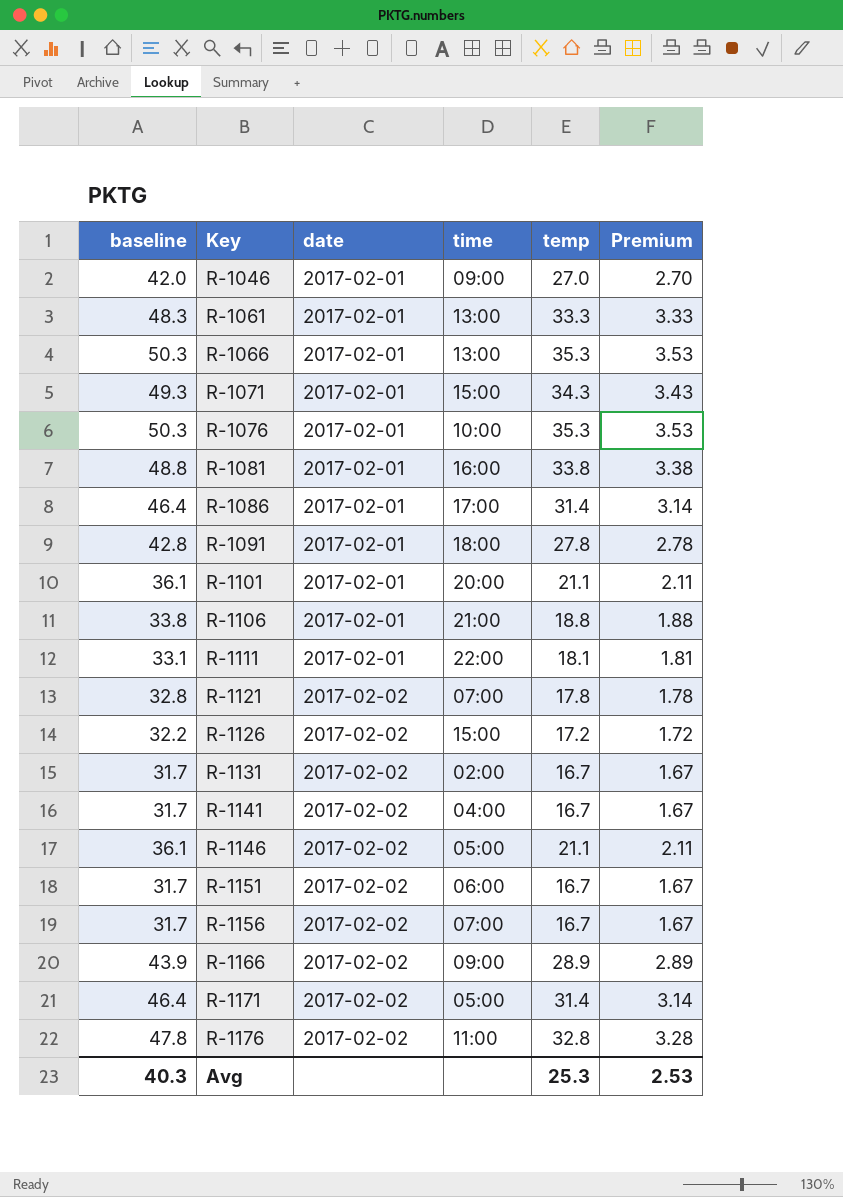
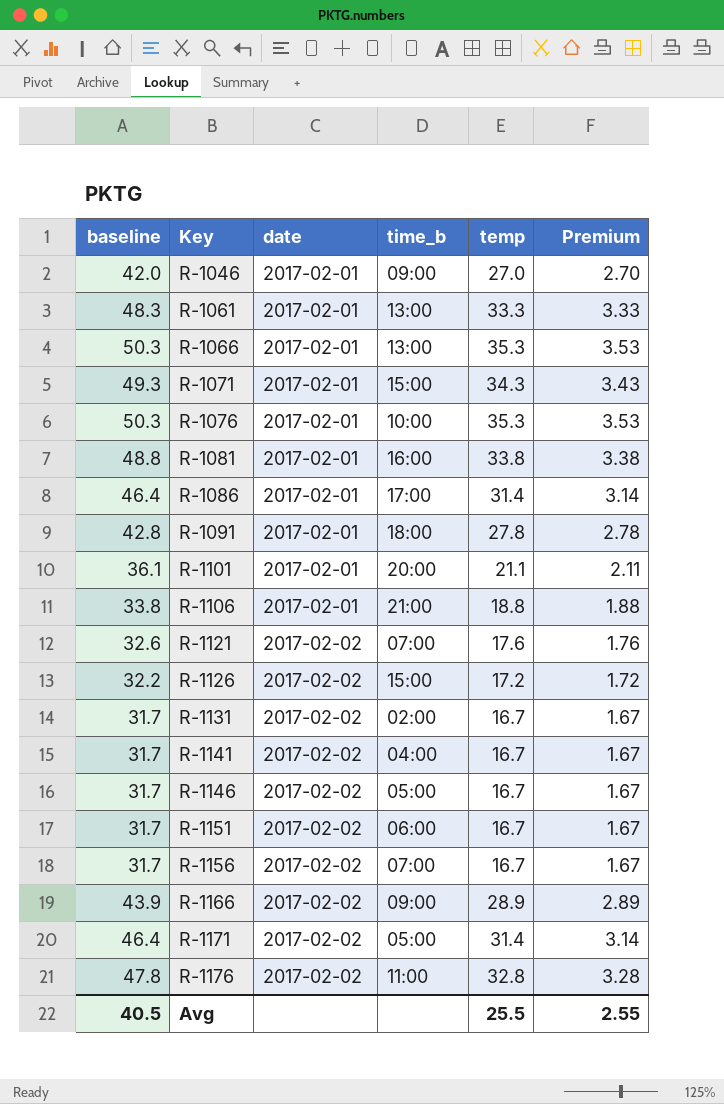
column name: time -> time_b
row R-1111: 33.1 | 2017-02-01 | 22:00 | 18.1 | 1.81 -> none
R-1121 | baseline: 32.8 -> 32.6
R-1121 | temp: 17.8 -> 17.6
R-1121 | Premium: 1.78 -> 1.76
R-1146 | baseline: 36.1 -> 31.7
R-1146 | temp: 21.1 -> 16.7
R-1146 | Premium: 2.11 -> 1.67
Avg | baseline: 40.3 -> 40.5
Avg | temp: 25.3 -> 25.5
Avg | Premium: 2.53 -> 2.55

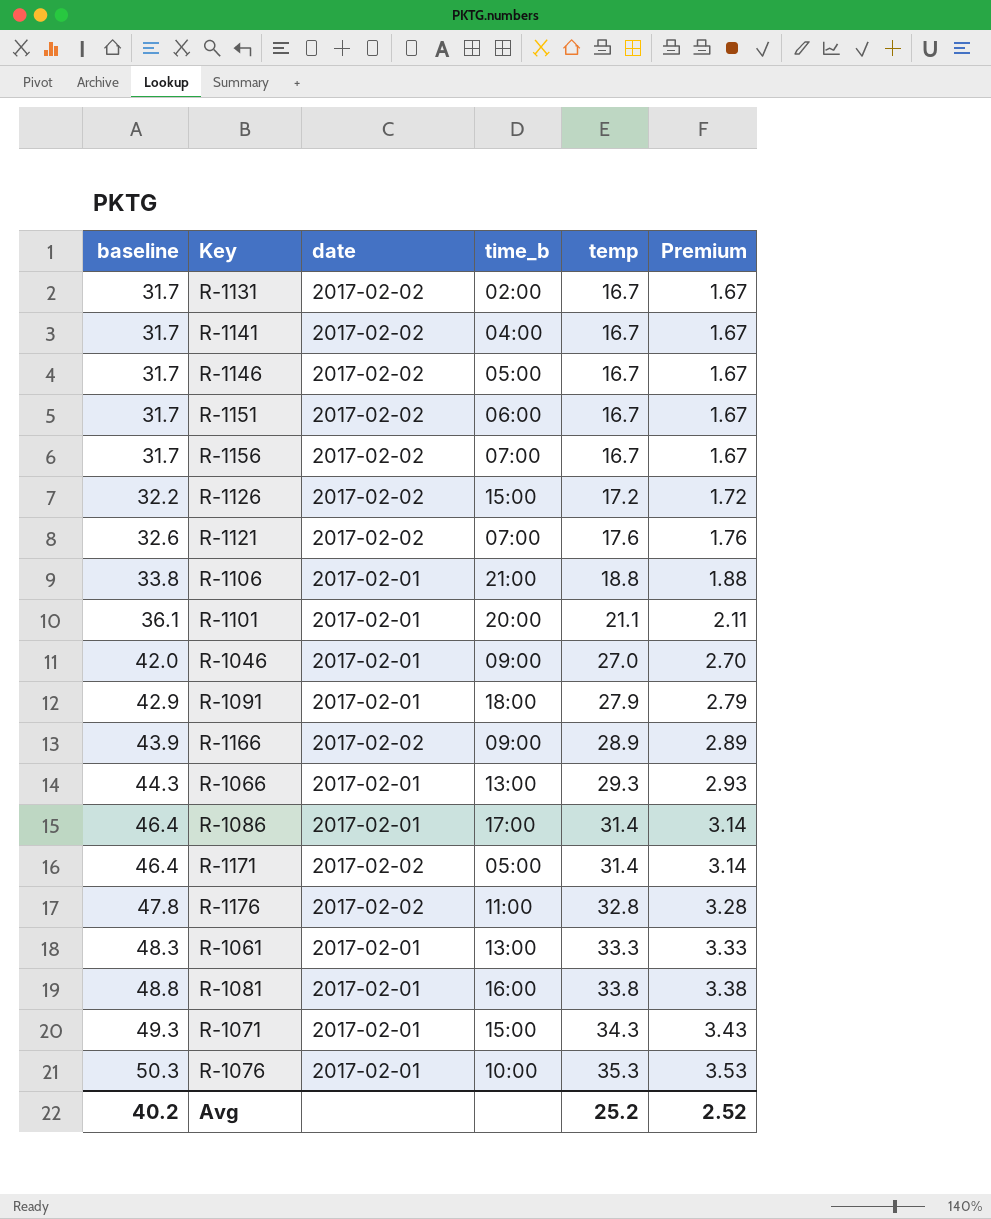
row order: Key ascending -> baseline ascending
R-1091 | baseline: 42.8 -> 42.9
R-1091 | temp: 27.8 -> 27.9
R-1091 | Premium: 2.78 -> 2.79
R-1066 | baseline: 50.3 -> 44.3
R-1066 | temp: 35.3 -> 29.3
R-1066 | Premium: 3.53 -> 2.93
Avg | baseline: 40.5 -> 40.2
Avg | temp: 25.5 -> 25.2
Avg | Premium: 2.55 -> 2.52

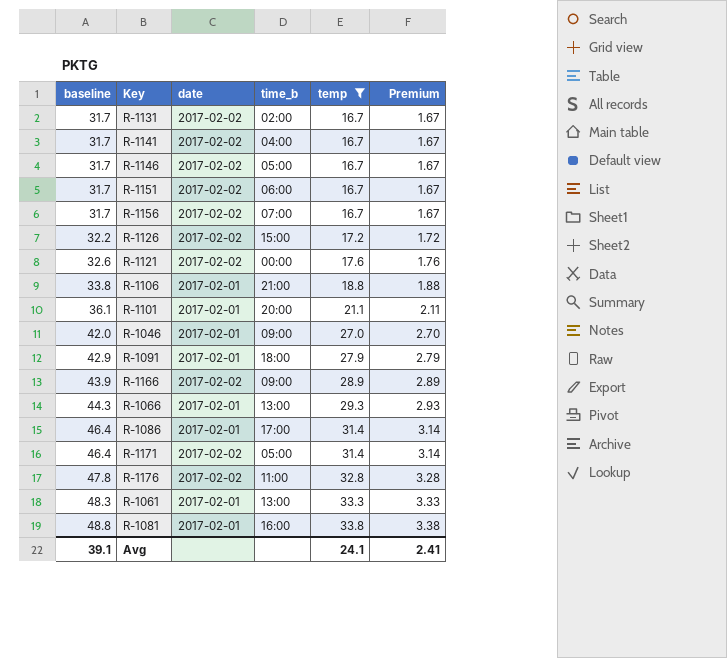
filter: none -> temp <= 33.8
R-1121 | time_b: 07:00 -> 00:00
Avg | baseline: 40.2 -> 39.1
Avg | temp: 25.2 -> 24.1
Avg | Premium: 2.52 -> 2.41

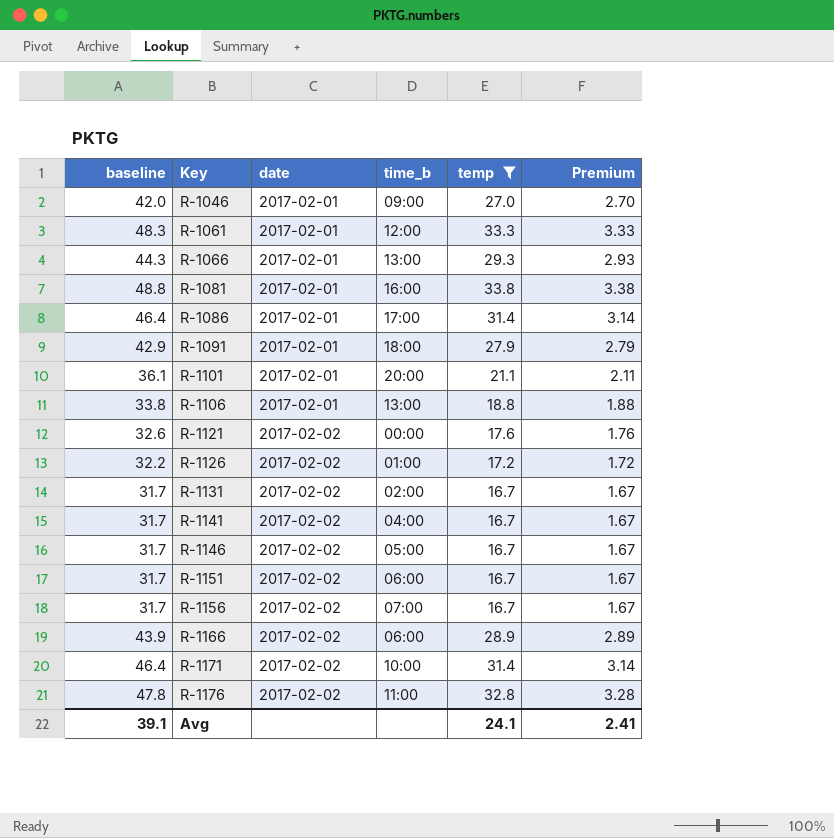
row order: baseline ascending -> Key ascending
R-1061 | time_b: 13:00 -> 12:00
R-1106 | time_b: 21:00 -> 13:00
R-1126 | time_b: 15:00 -> 01:00
R-1166 | time_b: 09:00 -> 06:00
R-1171 | time_b: 05:00 -> 10:00

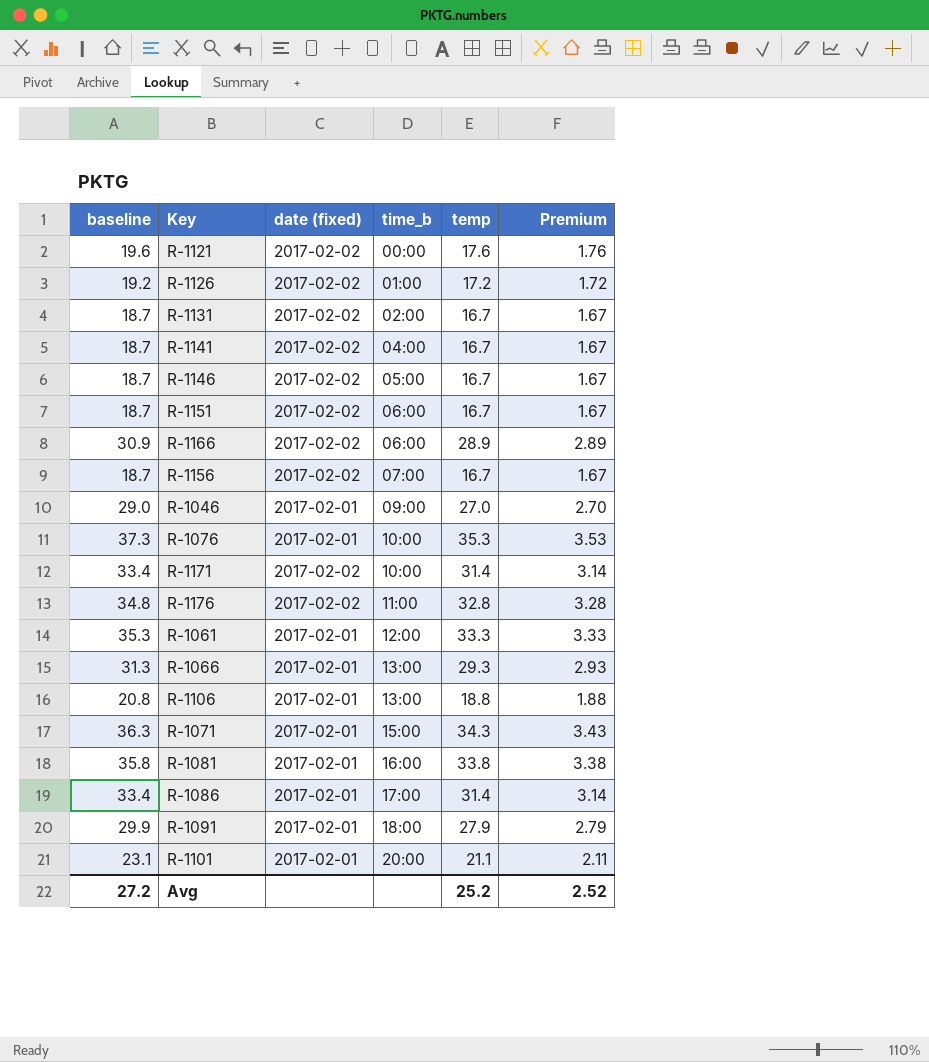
filter: temp <= 33.8 -> none
row order: Key ascending -> time_b ascending
column baseline | formula: [temp] + 15 -> [temp] + 2
column name: date -> date (fixed)
Avg | baseline: 39.1 -> 27.2
Avg | temp: 24.1 -> 25.2
Avg | Premium: 2.41 -> 2.52

